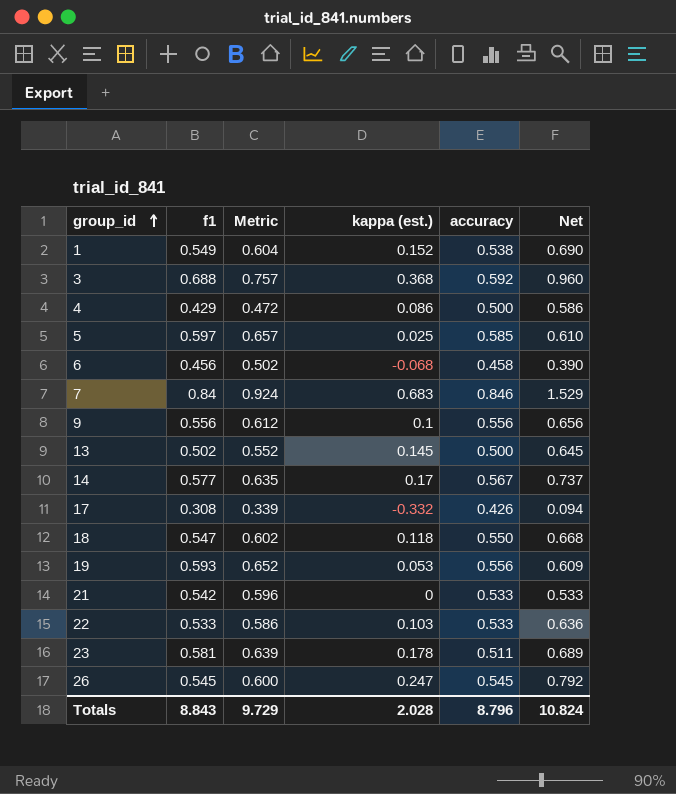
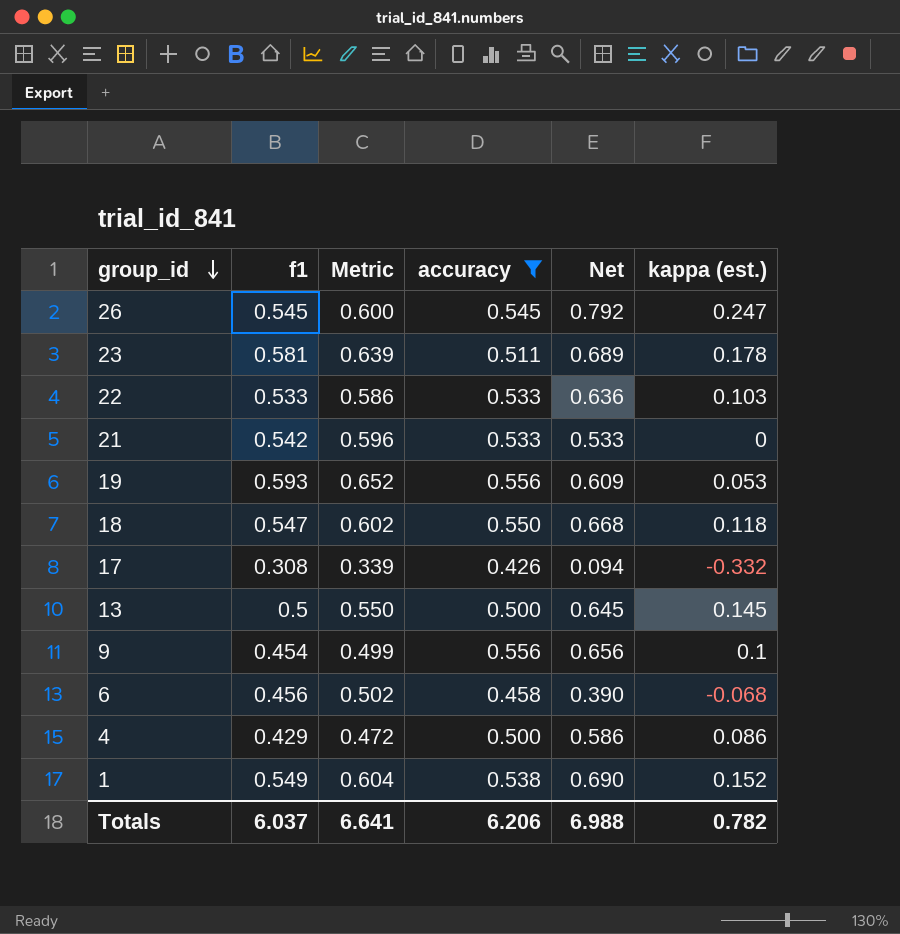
filter: none -> accuracy <= 0.556
row order: group_id ascending -> group_id descending
column kappa (est.) | position: 4 -> 6
13 | f1: 0.502 -> 0.5
13 | Metric: 0.552 -> 0.550
9 | f1: 0.556 -> 0.454
9 | Metric: 0.612 -> 0.499
Totals | f1: 8.843 -> 6.037
Totals | Metric: 9.729 -> 6.641
Totals | accuracy: 8.796 -> 6.206
Totals | Net: 10.824 -> 6.988
Totals | kappa (est.): 2.028 -> 0.782

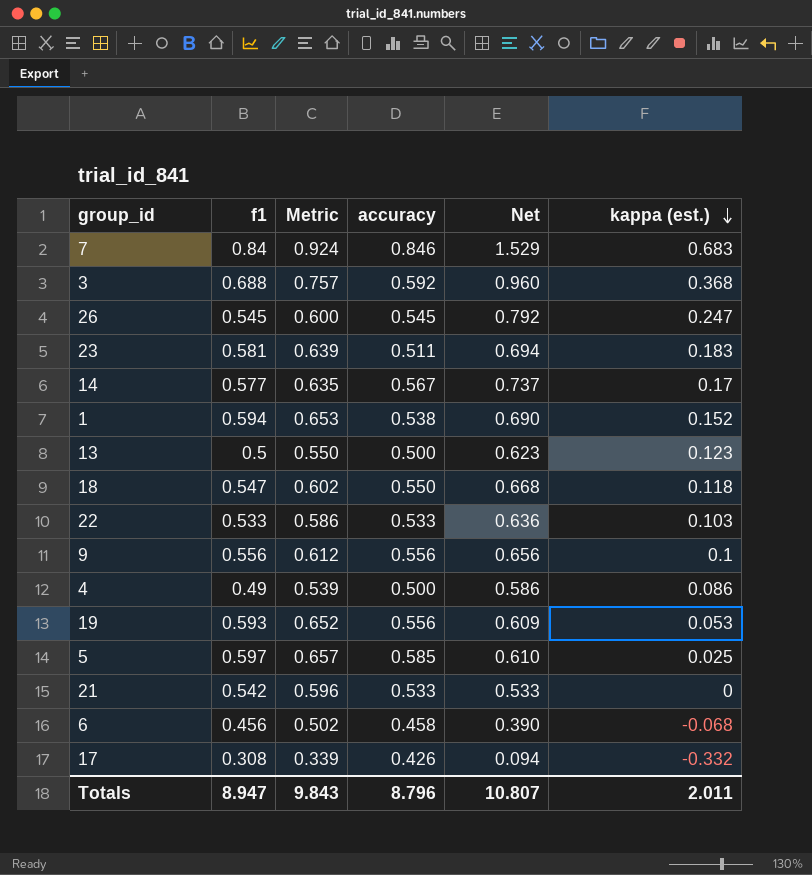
filter: accuracy <= 0.556 -> none
row order: group_id descending -> kappa (est.) descending
23 | Net: 0.689 -> 0.694
23 | kappa (est.): 0.178 -> 0.183
1 | f1: 0.549 -> 0.594
1 | Metric: 0.604 -> 0.653
13 | Net: 0.645 -> 0.623
13 | kappa (est.): 0.145 -> 0.123
9 | f1: 0.454 -> 0.556
9 | Metric: 0.499 -> 0.612
4 | f1: 0.429 -> 0.49
4 | Metric: 0.472 -> 0.539
Totals | f1: 6.037 -> 8.947
Totals | Metric: 6.641 -> 9.843
Totals | accuracy: 6.206 -> 8.796
Totals | Net: 6.988 -> 10.807
Totals | kappa (est.): 0.782 -> 2.011

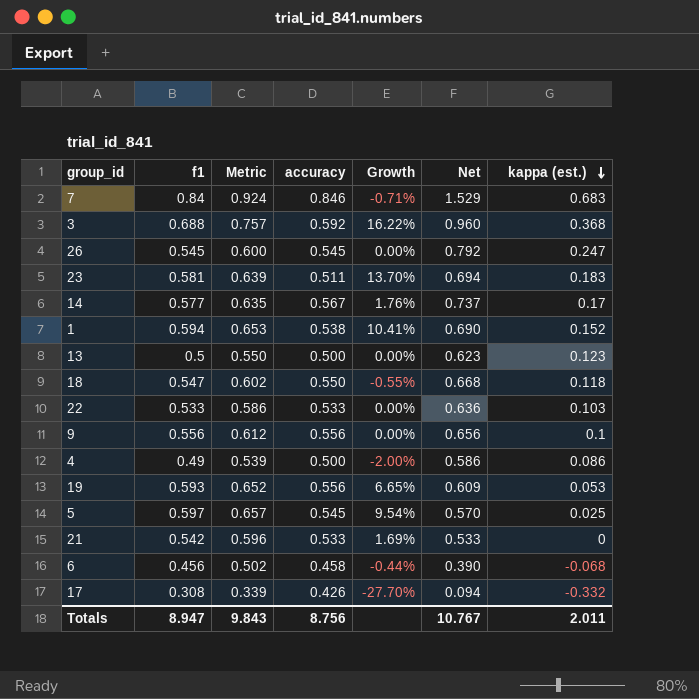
column Growth | formula: none -> ([f1] - [accuracy]) / [accuracy]
5 | accuracy: 0.585 -> 0.545
5 | Net: 0.610 -> 0.570
Totals | accuracy: 8.796 -> 8.756
Totals | Net: 10.807 -> 10.767

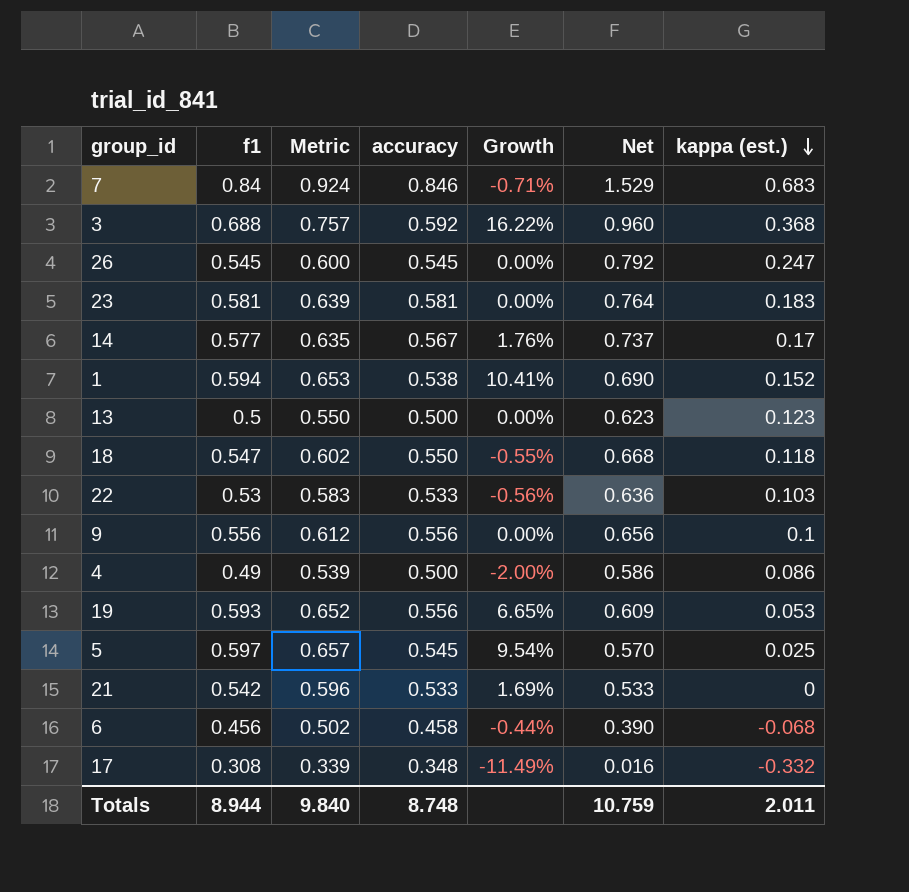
23 | accuracy: 0.511 -> 0.581
23 | Growth: 13.70% -> 0.00%
23 | Net: 0.694 -> 0.764
22 | f1: 0.533 -> 0.53
22 | Metric: 0.586 -> 0.583
22 | Growth: 0.00% -> -0.56%
17 | accuracy: 0.426 -> 0.348
17 | Growth: -27.70% -> -11.49%
17 | Net: 0.094 -> 0.016
Totals | f1: 8.947 -> 8.944
Totals | Metric: 9.843 -> 9.840
Totals | accuracy: 8.756 -> 8.748
Totals | Net: 10.767 -> 10.759

